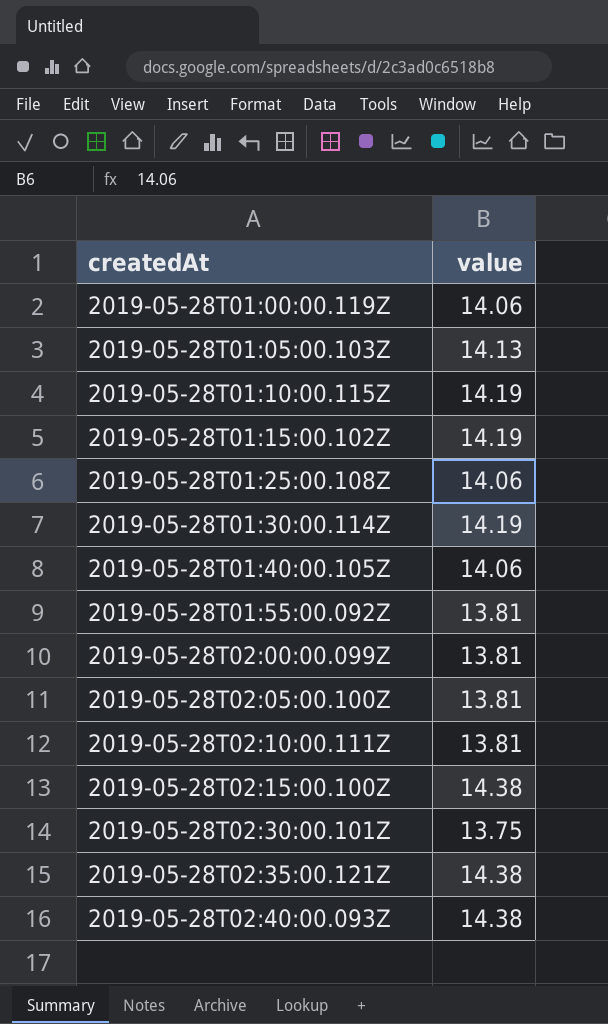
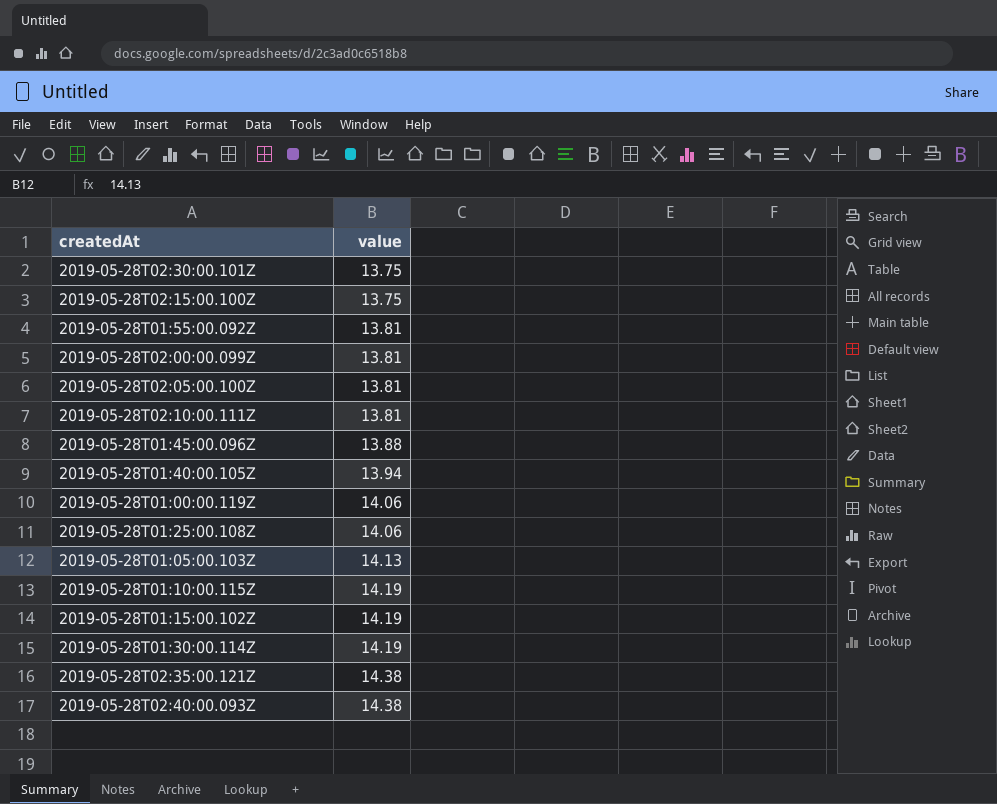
row order: createdAt ascending -> value ascending
2019-05-28T02:15:00.100Z | value: 14.38 -> 13.75
row 2019-05-28T01:45:00.096Z: none -> 13.88
2019-05-28T01:40:00.105Z | value: 14.06 -> 13.94

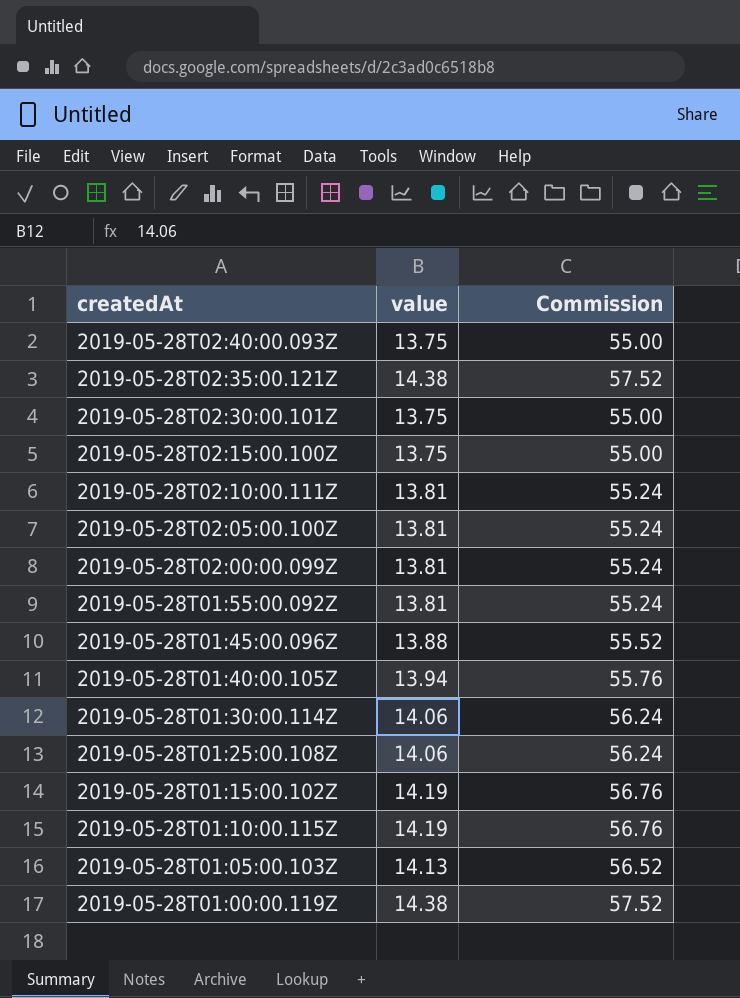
row order: value ascending -> createdAt descending
column Commission | formula: none -> [value] * 4
2019-05-28T02:40:00.093Z | value: 14.38 -> 13.75
2019-05-28T01:30:00.114Z | value: 14.19 -> 14.06
2019-05-28T01:00:00.119Z | value: 14.06 -> 14.38

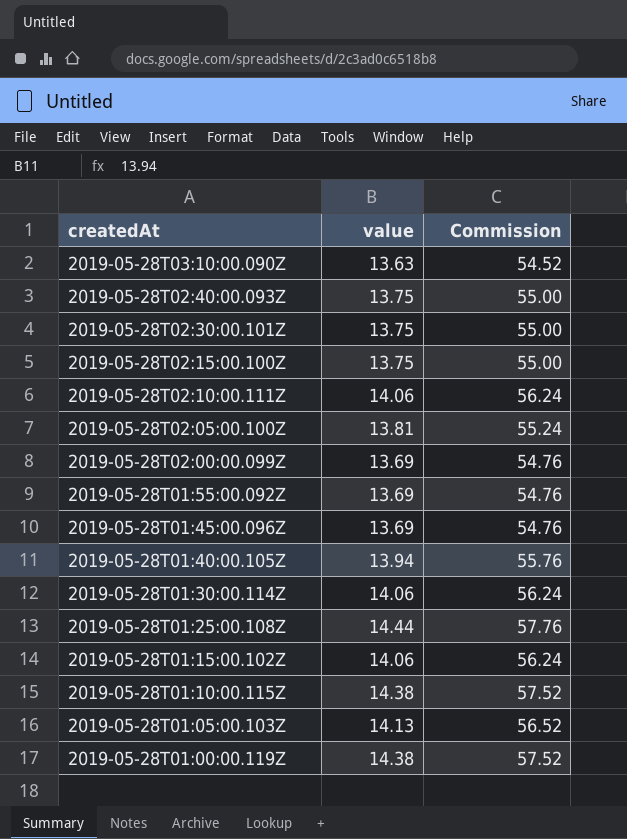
row 2019-05-28T02:35:00.121Z: 14.38 | 57.52 -> none
row 2019-05-28T03:10:00.090Z: none -> 13.63 | 54.52
2019-05-28T02:10:00.111Z | value: 13.81 -> 14.06
2019-05-28T02:10:00.111Z | Commission: 55.24 -> 56.24
2019-05-28T02:00:00.099Z | value: 13.81 -> 13.69
2019-05-28T02:00:00.099Z | Commission: 55.24 -> 54.76
2019-05-28T01:55:00.092Z | value: 13.81 -> 13.69
2019-05-28T01:55:00.092Z | Commission: 55.24 -> 54.76
2019-05-28T01:45:00.096Z | value: 13.88 -> 13.69
2019-05-28T01:45:00.096Z | Commission: 55.52 -> 54.76
2019-05-28T01:25:00.108Z | value: 14.06 -> 14.44
2019-05-28T01:25:00.108Z | Commission: 56.24 -> 57.76
2019-05-28T01:15:00.102Z | value: 14.19 -> 14.06
2019-05-28T01:15:00.102Z | Commission: 56.76 -> 56.24
2019-05-28T01:10:00.115Z | value: 14.19 -> 14.38
2019-05-28T01:10:00.115Z | Commission: 56.76 -> 57.52

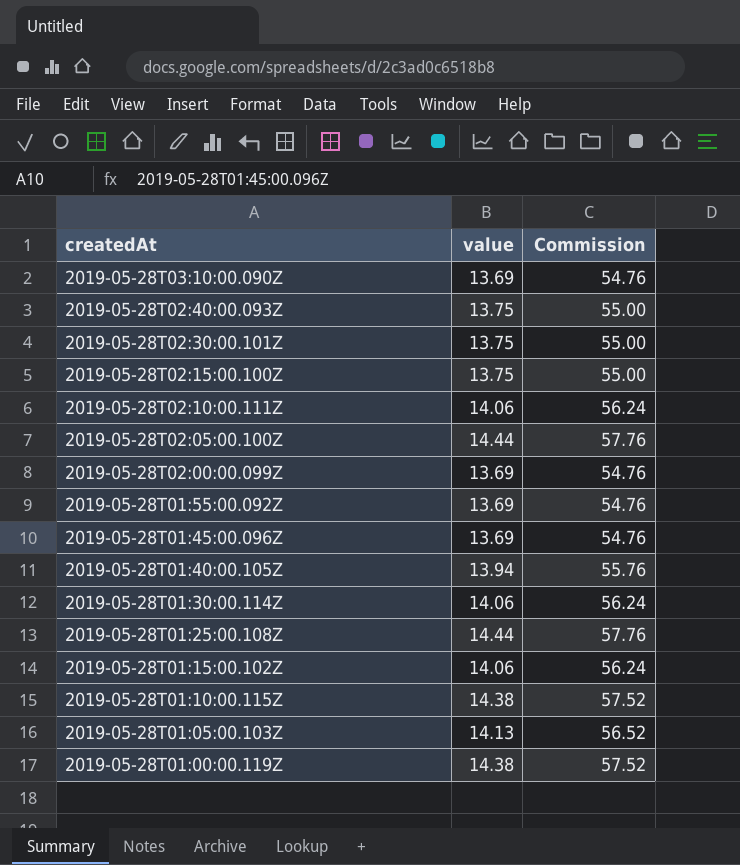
2019-05-28T03:10:00.090Z | value: 13.63 -> 13.69
2019-05-28T03:10:00.090Z | Commission: 54.52 -> 54.76
2019-05-28T02:05:00.100Z | value: 13.81 -> 14.44
2019-05-28T02:05:00.100Z | Commission: 55.24 -> 57.76

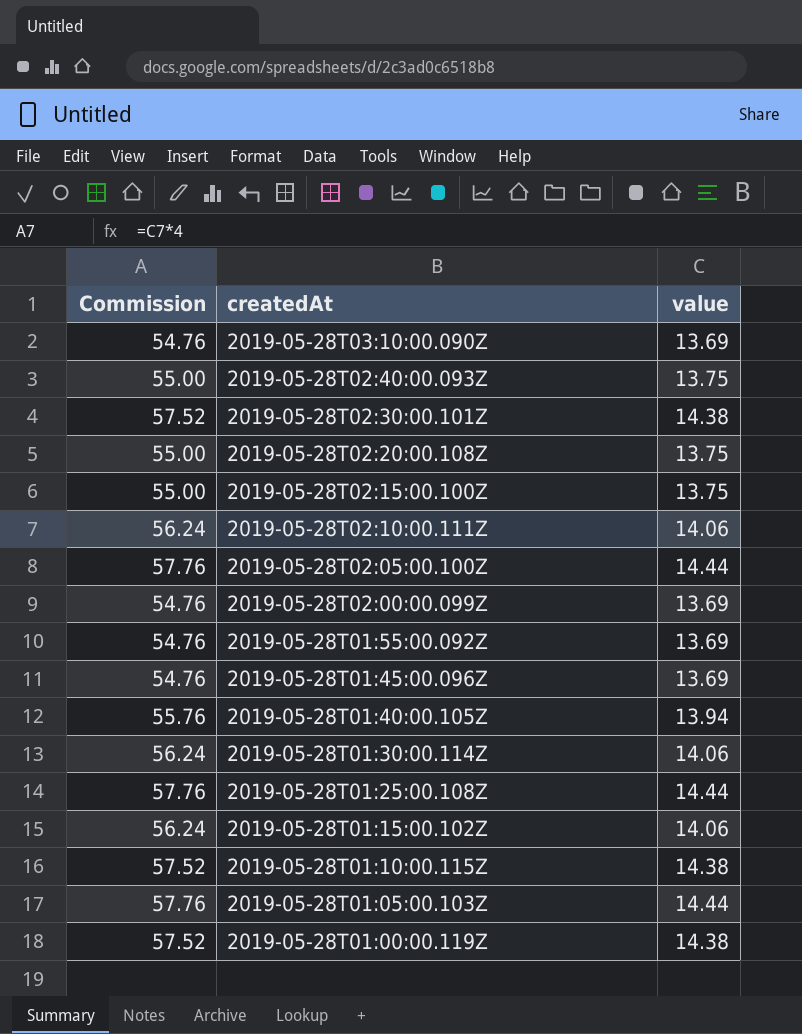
column Commission | position: 3 -> 1
2019-05-28T02:30:00.101Z | Commission: 55.00 -> 57.52
2019-05-28T02:30:00.101Z | value: 13.75 -> 14.38
row 2019-05-28T02:20:00.108Z: none -> 55.00 | 13.75
2019-05-28T01:05:00.103Z | Commission: 56.52 -> 57.76
2019-05-28T01:05:00.103Z | value: 14.13 -> 14.44

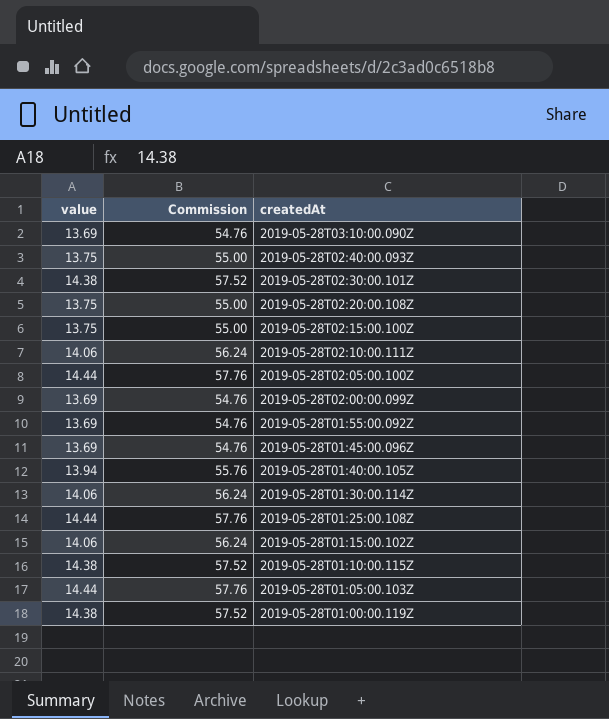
column value | position: 3 -> 1

